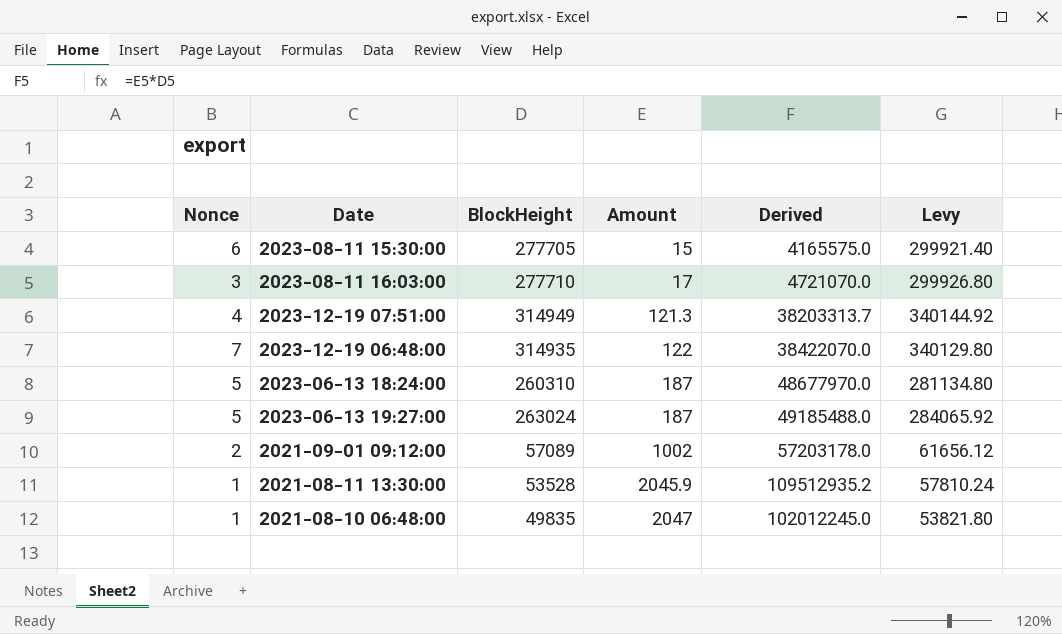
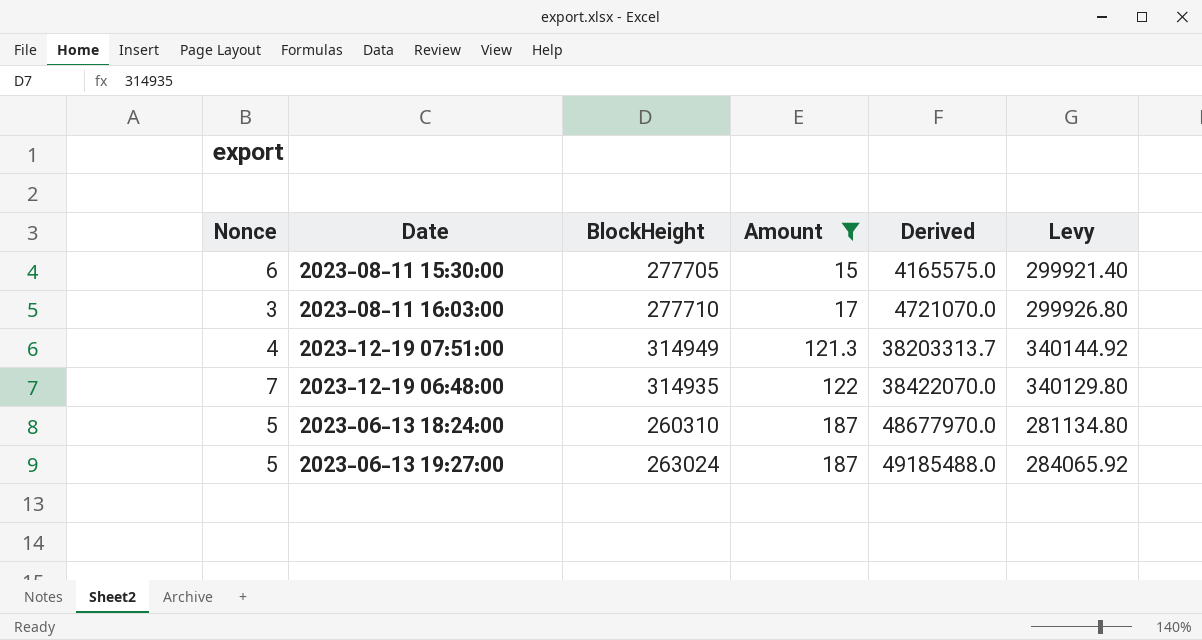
filter: none -> Amount <= 187

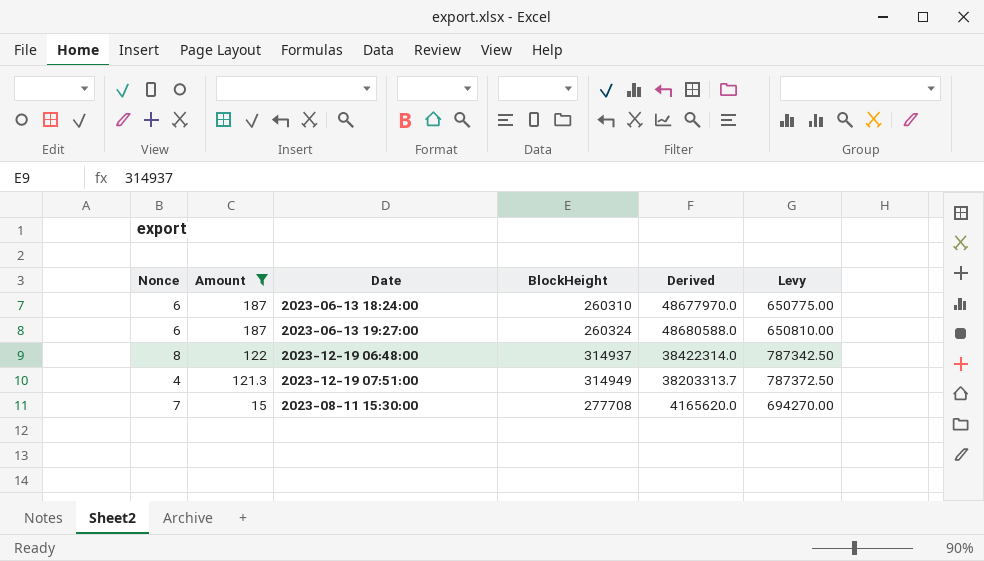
row order: Amount ascending -> Amount descending
column Amount | position: 4 -> 2
column Levy | formula: [BlockHeight] * 1.08 -> [BlockHeight] * 2.5
row 2023-08-11 16:03:00: 3 | 277710 | 17 | 4721070.0 | 299926.80 -> none
2023-06-13 18:24:00 | Nonce: 5 -> 6
2023-06-13 19:27:00 | Nonce: 5 -> 6
2023-06-13 19:27:00 | BlockHeight: 263024 -> 260324
2023-06-13 19:27:00 | Derived: 49185488.0 -> 48680588.0
2023-12-19 06:48:00 | Nonce: 7 -> 8
2023-12-19 06:48:00 | BlockHeight: 314935 -> 314937
2023-12-19 06:48:00 | Derived: 38422070.0 -> 38422314.0
2023-08-11 15:30:00 | Nonce: 6 -> 7
2023-08-11 15:30:00 | BlockHeight: 277705 -> 277708
2023-08-11 15:30:00 | Derived: 4165575.0 -> 4165620.0

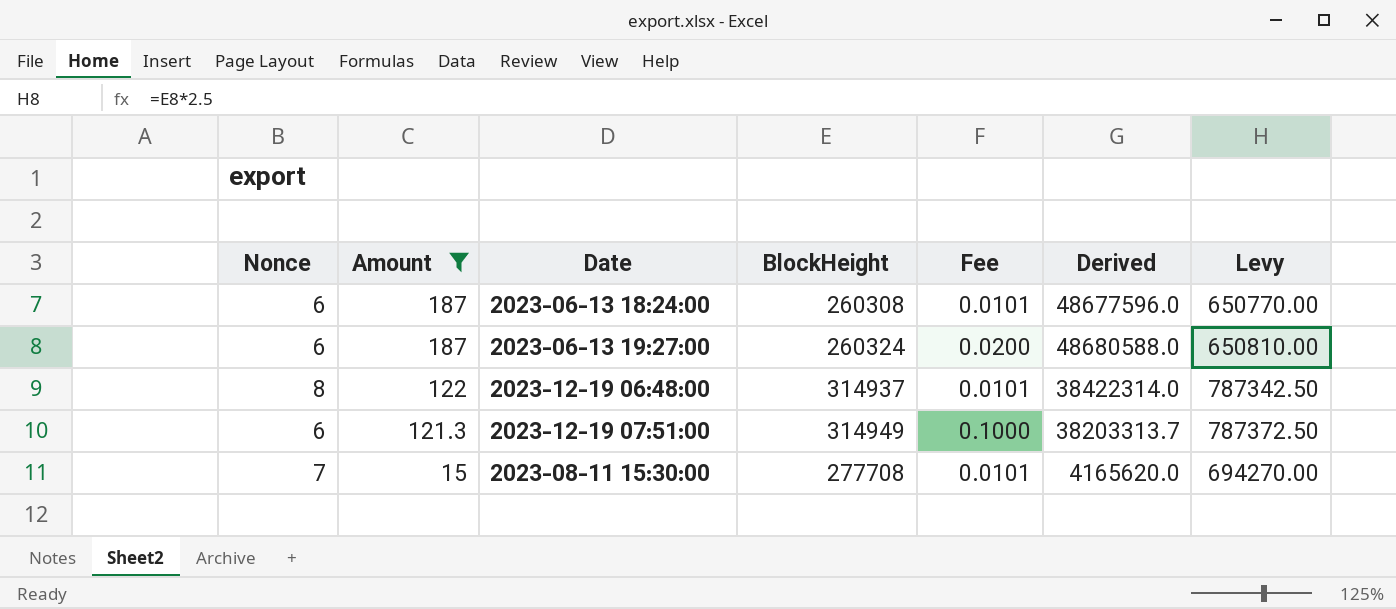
column Fee | position: none -> 5
2023-06-13 18:24:00 | BlockHeight: 260310 -> 260308
2023-06-13 18:24:00 | Derived: 48677970.0 -> 48677596.0
2023-06-13 18:24:00 | Levy: 650775.00 -> 650770.00
2023-12-19 07:51:00 | Nonce: 4 -> 6

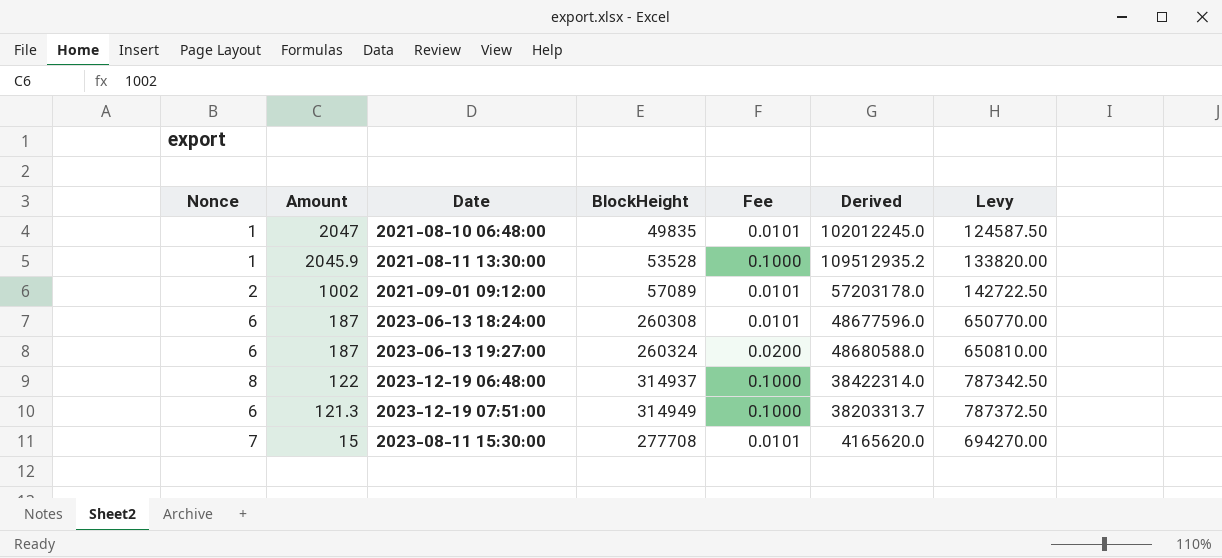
filter: Amount <= 187 -> none
2023-12-19 06:48:00 | Fee: 0.0101 -> 0.1000

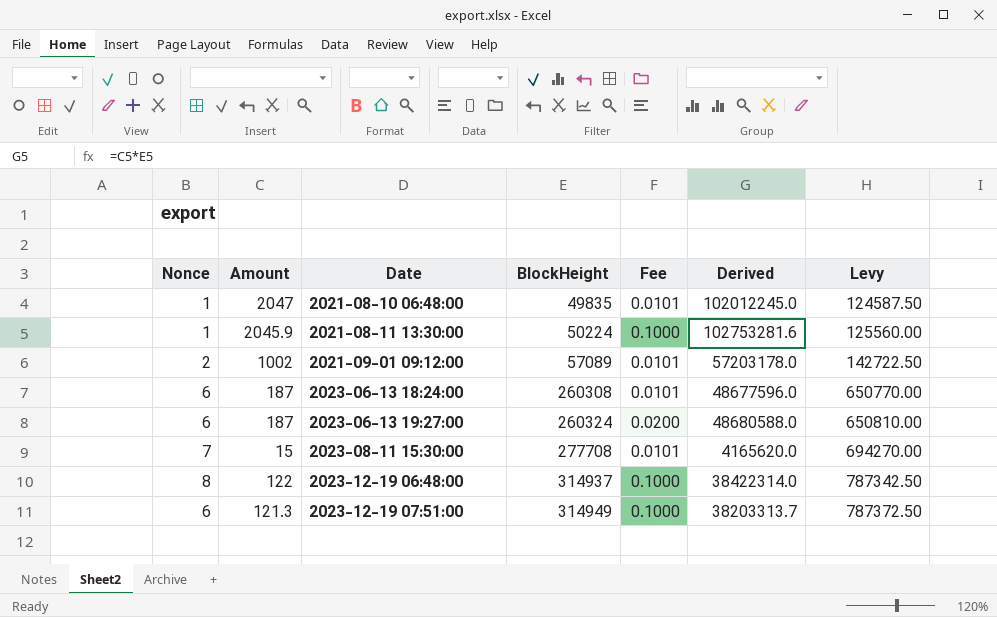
row order: Amount descending -> Date ascending
2021-08-11 13:30:00 | BlockHeight: 53528 -> 50224
2021-08-11 13:30:00 | Derived: 109512935.2 -> 102753281.6
2021-08-11 13:30:00 | Levy: 133820.00 -> 125560.00

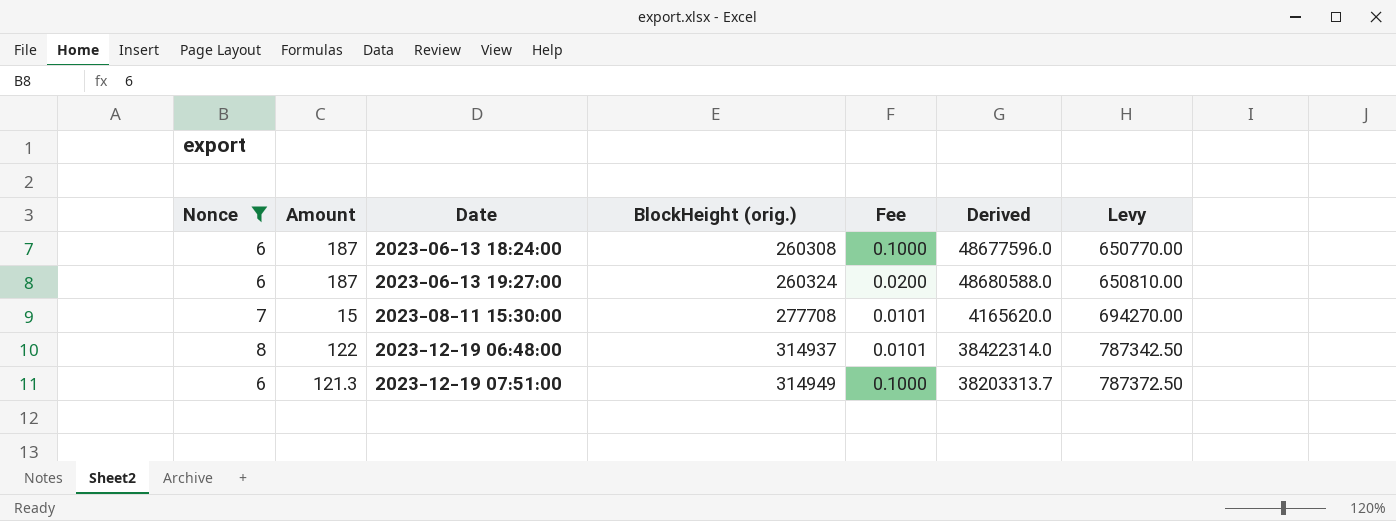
filter: none -> Nonce >= 6
column name: BlockHeight -> BlockHeight (orig.)
2023-06-13 18:24:00 | Fee: 0.0101 -> 0.1000
2023-12-19 06:48:00 | Fee: 0.1000 -> 0.0101

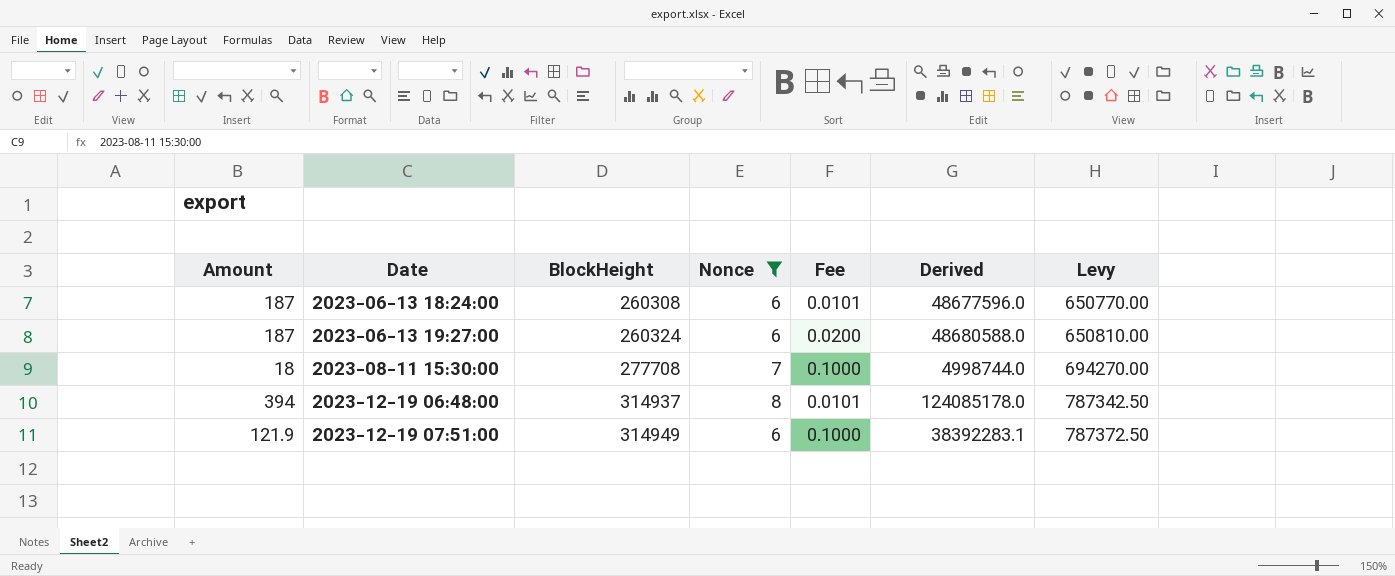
column name: BlockHeight (orig.) -> BlockHeight
column Nonce | position: 1 -> 4
2023-06-13 18:24:00 | Fee: 0.1000 -> 0.0101
2023-08-11 15:30:00 | Amount: 15 -> 18
2023-08-11 15:30:00 | Fee: 0.0101 -> 0.1000
2023-08-11 15:30:00 | Derived: 4165620.0 -> 4998744.0
2023-12-19 06:48:00 | Amount: 122 -> 394
2023-12-19 06:48:00 | Derived: 38422314.0 -> 124085178.0
2023-12-19 07:51:00 | Amount: 121.3 -> 121.9
2023-12-19 07:51:00 | Derived: 38203313.7 -> 38392283.1

